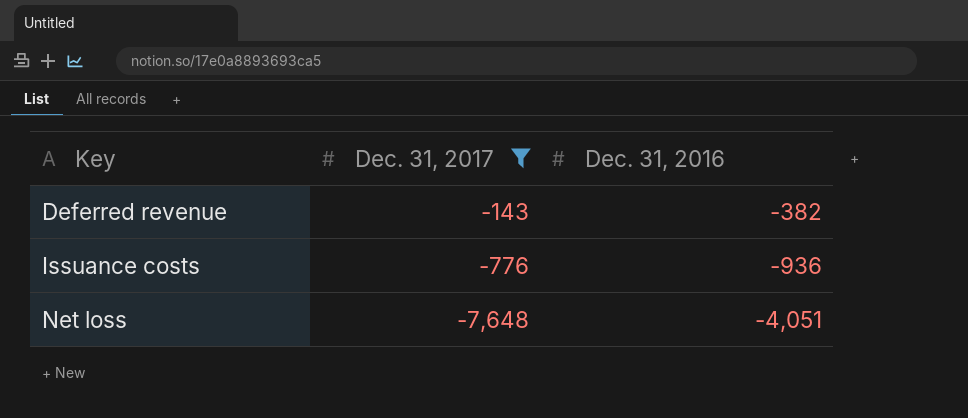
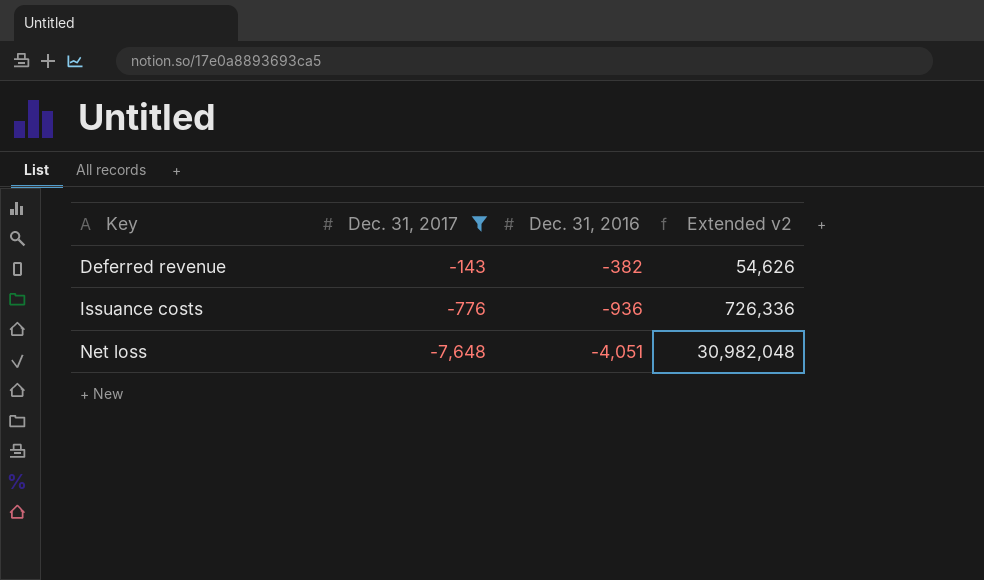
column Extended v2 | formula: none -> [Dec. 31, 2017] * [Dec. 31, 2016]

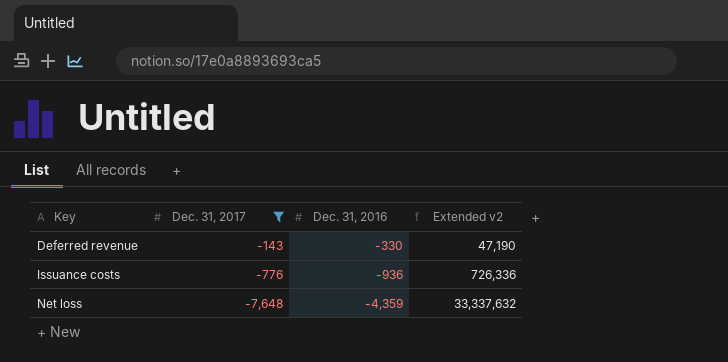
Deferred revenue | Dec. 31, 2016: -382 -> -330
Deferred revenue | Extended v2: 54,626 -> 47,190
Net loss | Dec. 31, 2016: -4,051 -> -4,359
Net loss | Extended v2: 30,982,048 -> 33,337,632

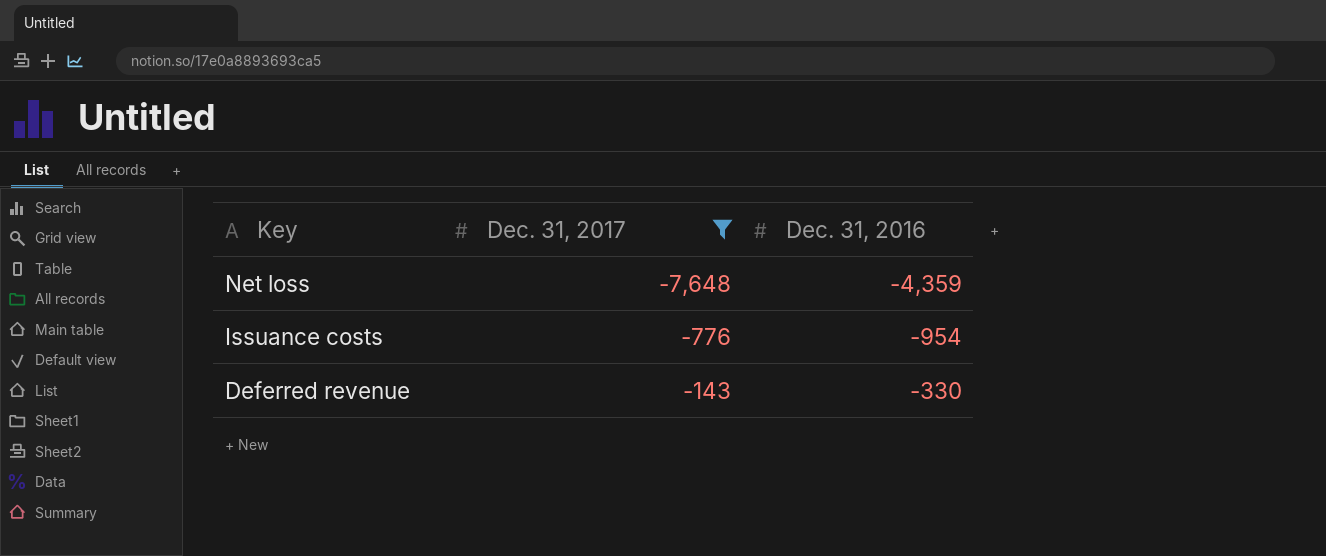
row order: Key ascending -> Key descending
column Extended v2 | formula: [Dec. 31, 2017] * [Dec. 31, 2016] -> none
Issuance costs | Dec. 31, 2016: -936 -> -954

